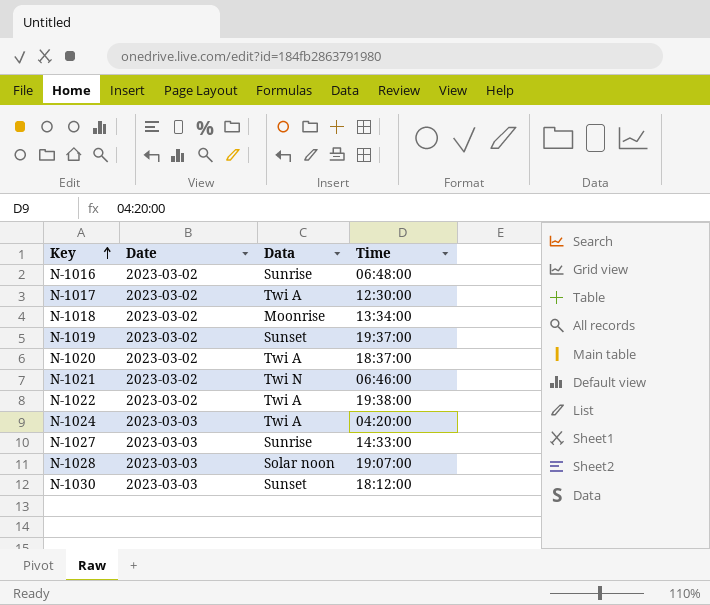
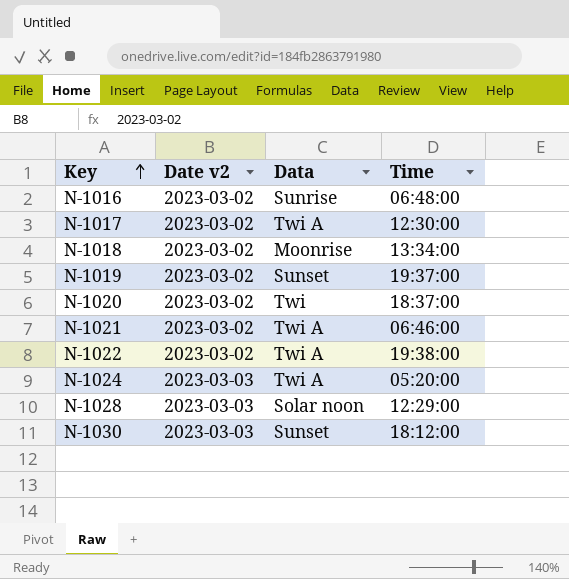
column name: Date -> Date v2
row N-1027: 2023-03-03 | Sunrise | 14:33:00 -> none
N-1020 | Data: Twi A -> Twi
N-1021 | Data: Twi N -> Twi A
N-1024 | Time: 04:20:00 -> 05:20:00
N-1028 | Time: 19:07:00 -> 12:29:00

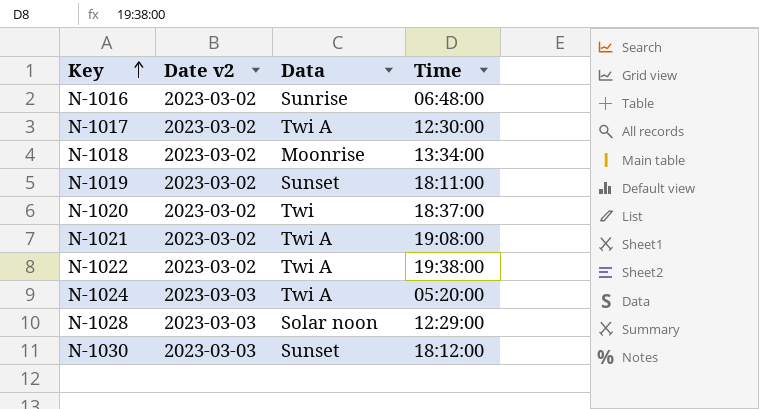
N-1019 | Time: 19:37:00 -> 18:11:00
N-1021 | Time: 06:46:00 -> 19:08:00

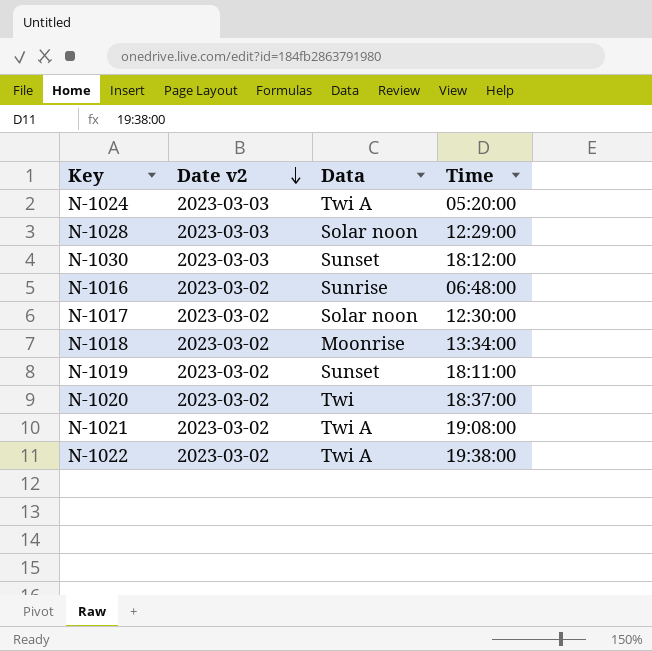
row order: Key ascending -> Date v2 descending
N-1017 | Data: Twi A -> Solar noon

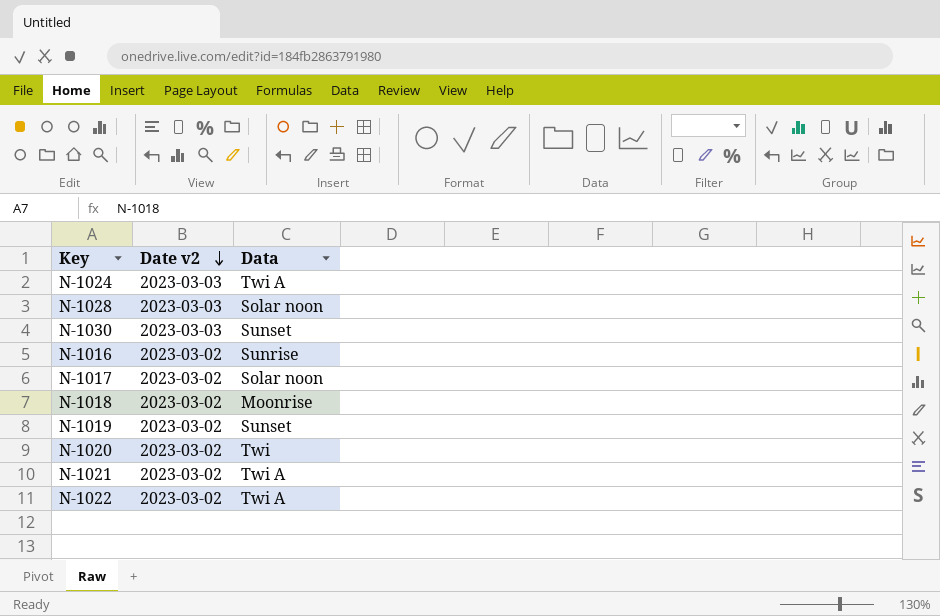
column Time | position: 4 -> none

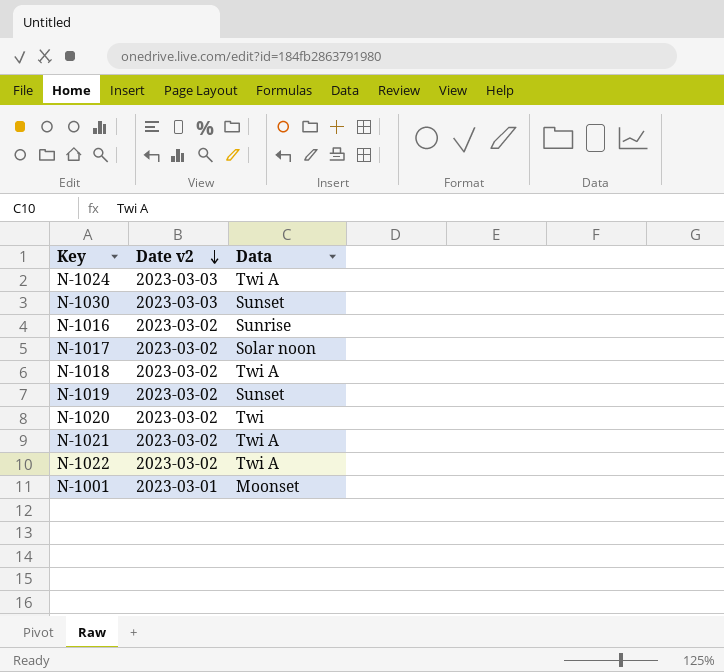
row N-1028: 2023-03-03 | Solar noon -> none
N-1018 | Data: Moonrise -> Twi A
row N-1001: none -> 2023-03-01 | Moonset

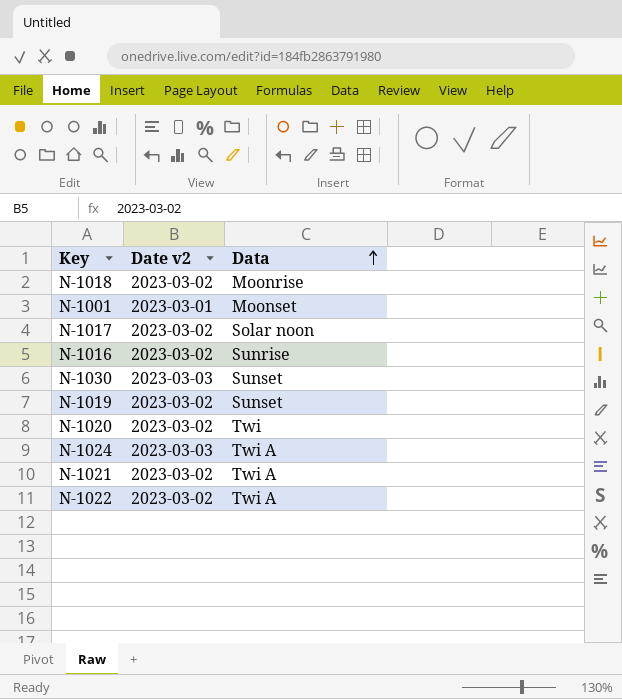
row order: Date v2 descending -> Data ascending
N-1018 | Data: Twi A -> Moonrise

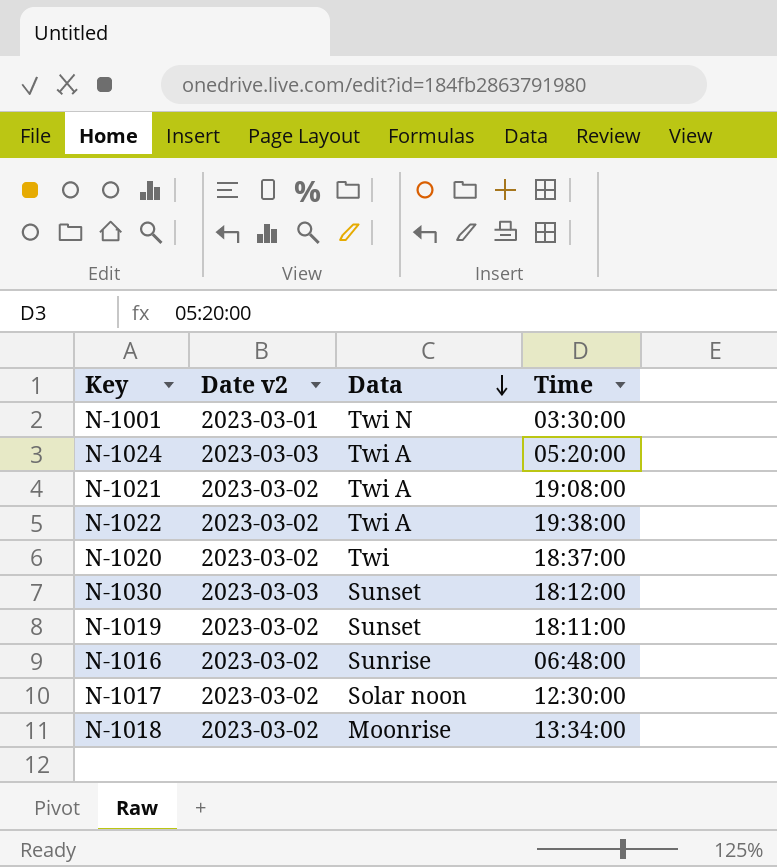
row order: Data ascending -> Data descending
column Time | position: none -> 4
N-1001 | Data: Moonset -> Twi N

